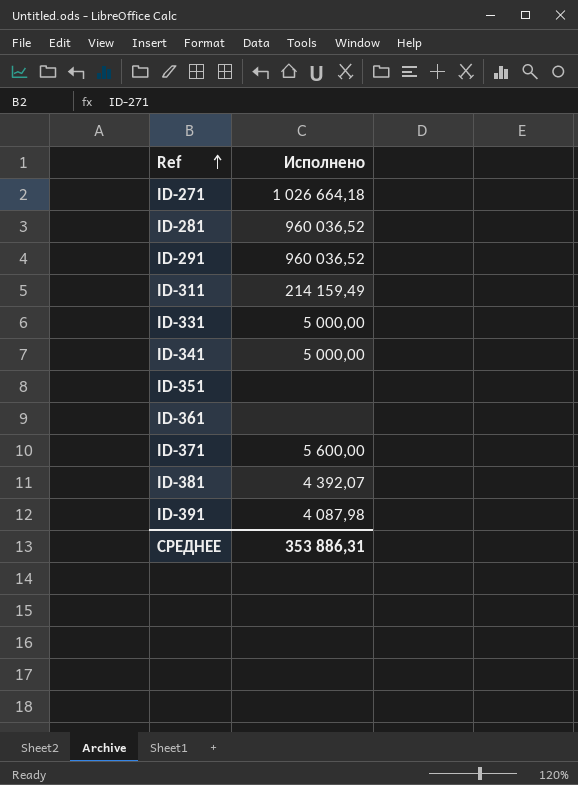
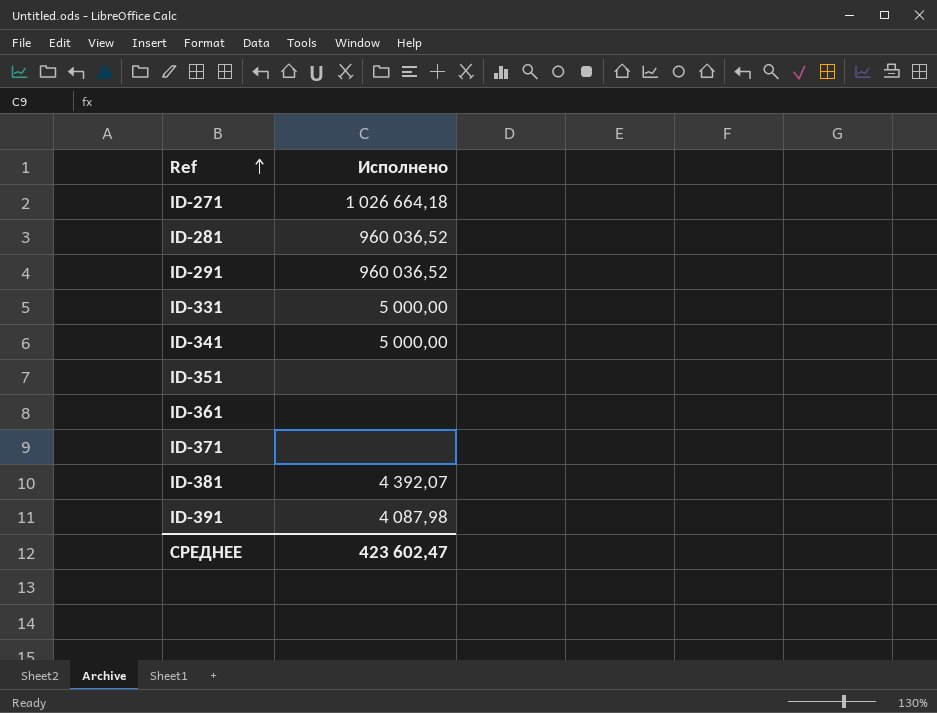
row ID-311: 214 159,49 -> none
ID-371 | Исполнено: 5 600,00 -> none
СРЕДНЕЕ | Исполнено: 353 886,31 -> 423 602,47

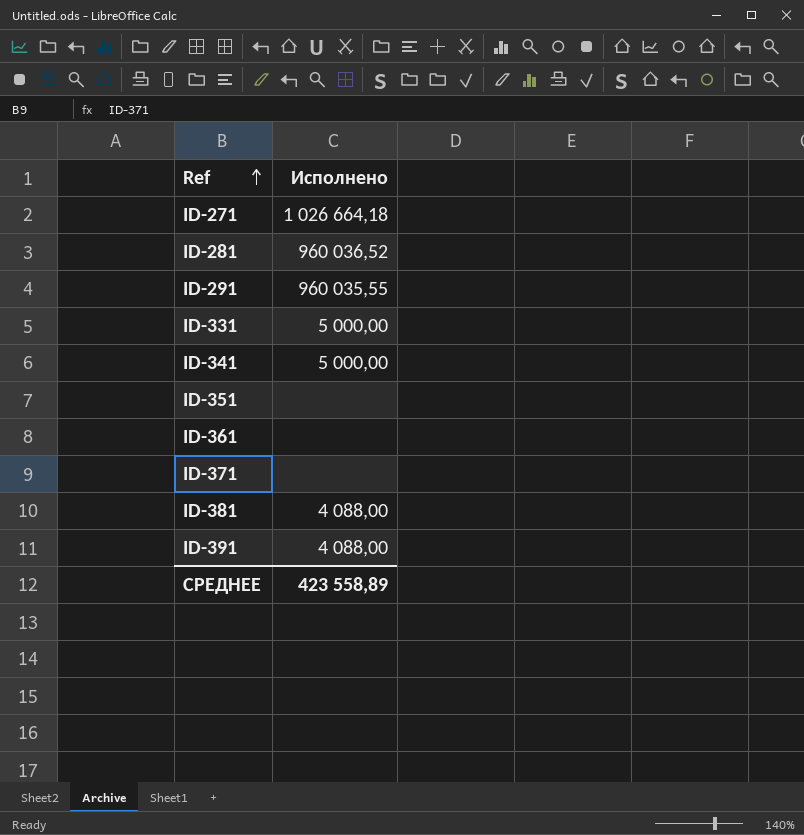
ID-291 | Исполнено: 960 036,52 -> 960 035,55
ID-381 | Исполнено: 4 392,07 -> 4 088,00
ID-391 | Исполнено: 4 087,98 -> 4 088,00
СРЕДНЕЕ | Исполнено: 423 602,47 -> 423 558,89

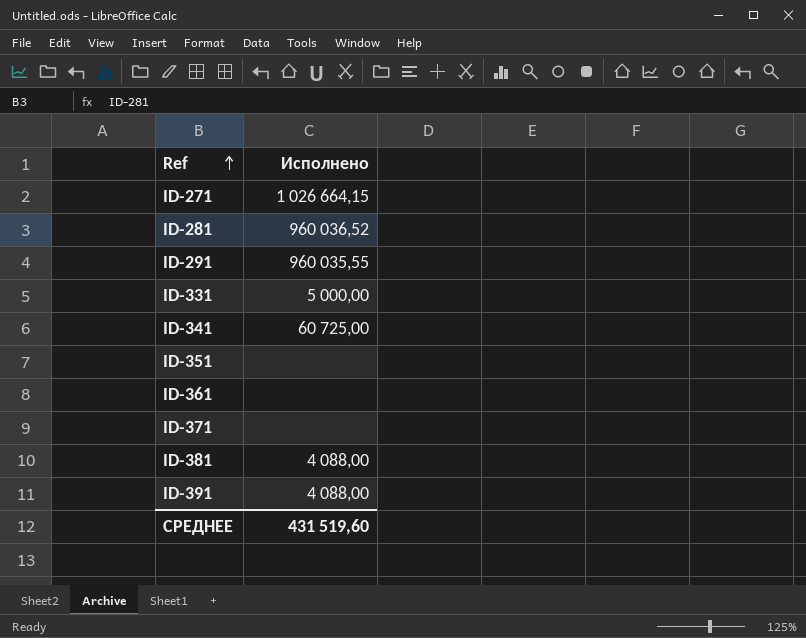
ID-271 | Исполнено: 1 026 664,18 -> 1 026 664,15
ID-341 | Исполнено: 5 000,00 -> 60 725,00
СРЕДНЕЕ | Исполнено: 423 558,89 -> 431 519,60

